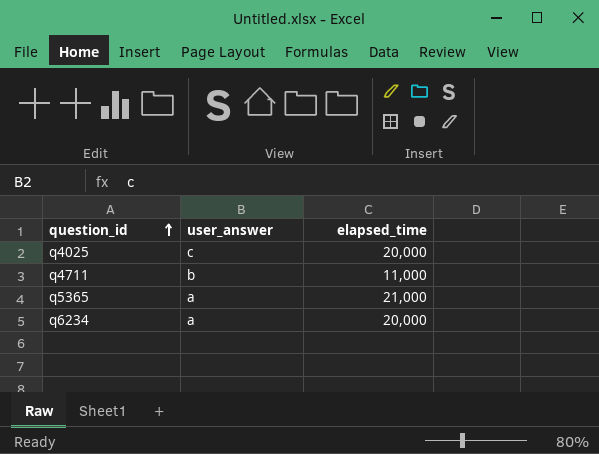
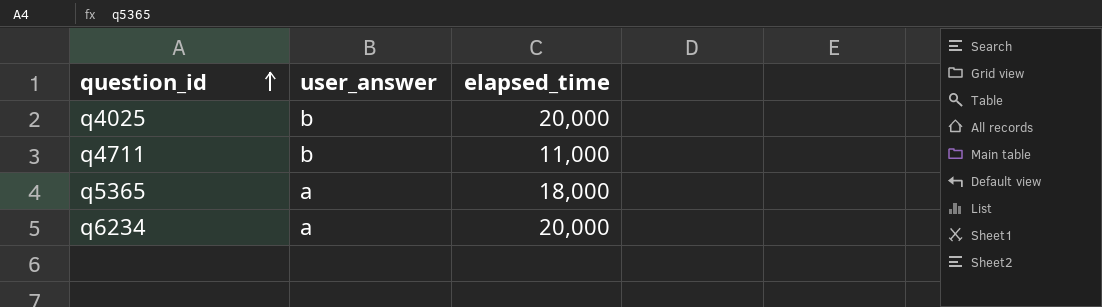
q4025 | user_answer: c -> b
q5365 | elapsed_time: 21,000 -> 18,000

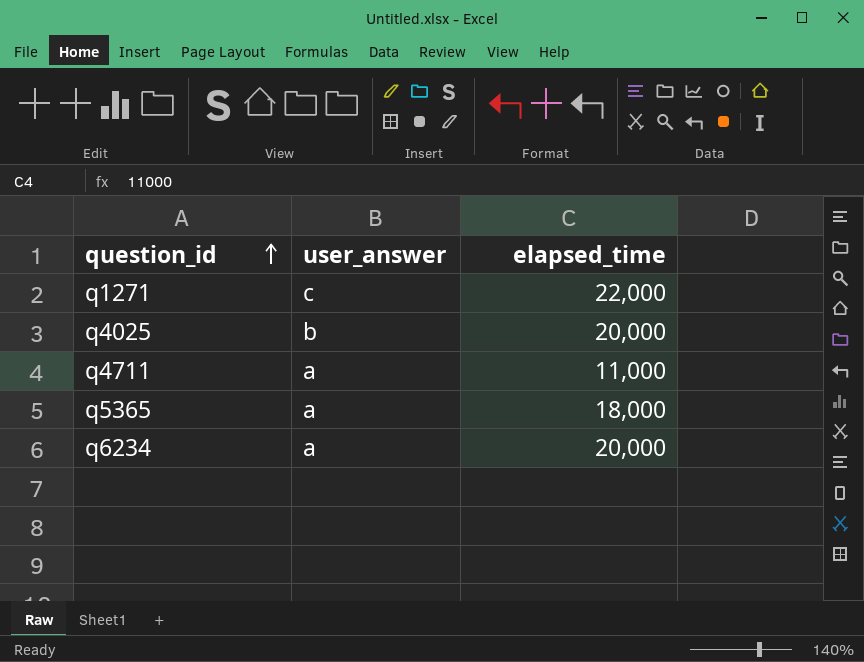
row q1271: none -> c | 22,000
q4711 | user_answer: b -> a

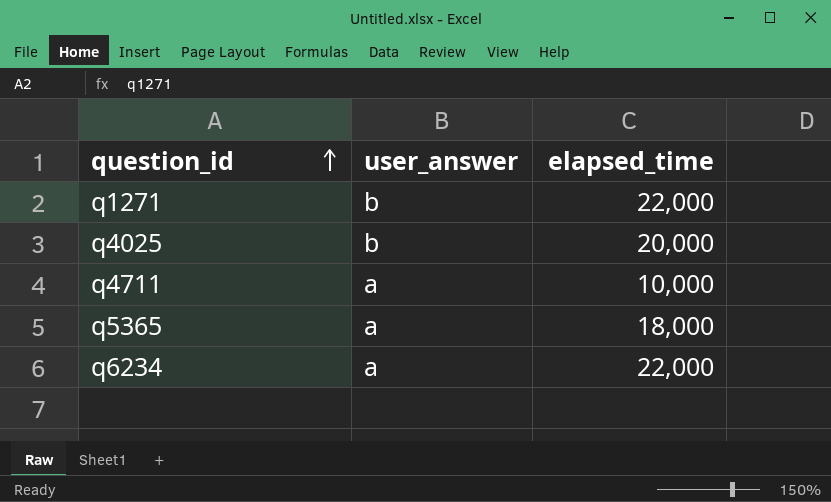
q1271 | user_answer: c -> b
q4711 | elapsed_time: 11,000 -> 10,000
q6234 | elapsed_time: 20,000 -> 22,000

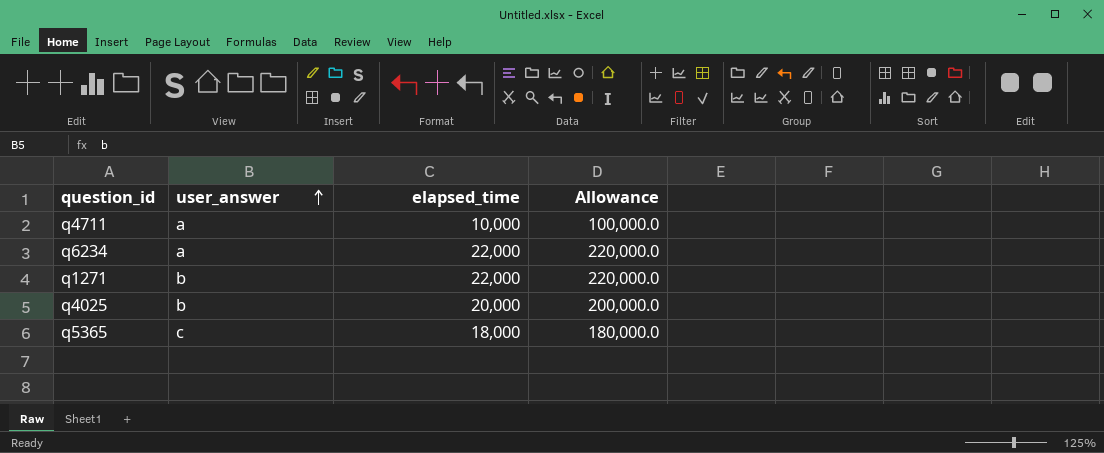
row order: question_id ascending -> user_answer ascending
column Allowance | formula: none -> [elapsed_time] * 10
q5365 | user_answer: a -> c

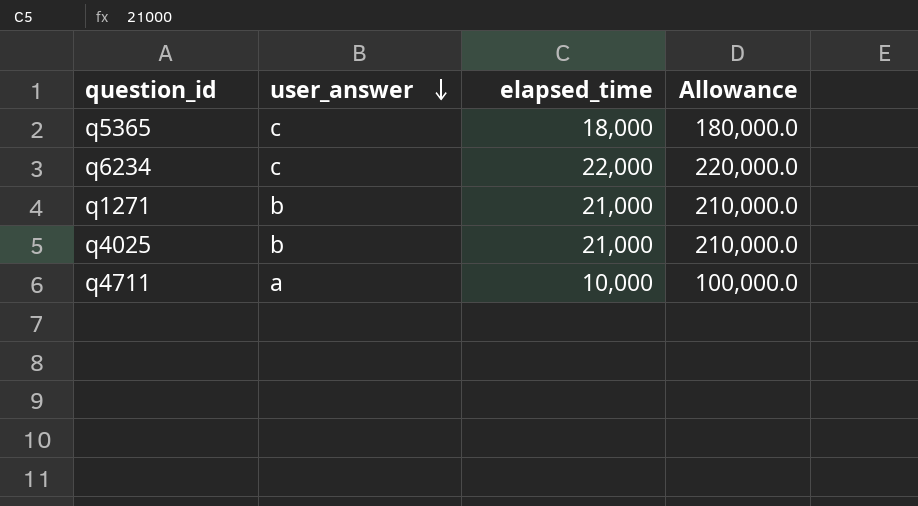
row order: user_answer ascending -> user_answer descending
q6234 | user_answer: a -> c
q1271 | elapsed_time: 22,000 -> 21,000
q1271 | Allowance: 220,000.0 -> 210,000.0
q4025 | elapsed_time: 20,000 -> 21,000
q4025 | Allowance: 200,000.0 -> 210,000.0

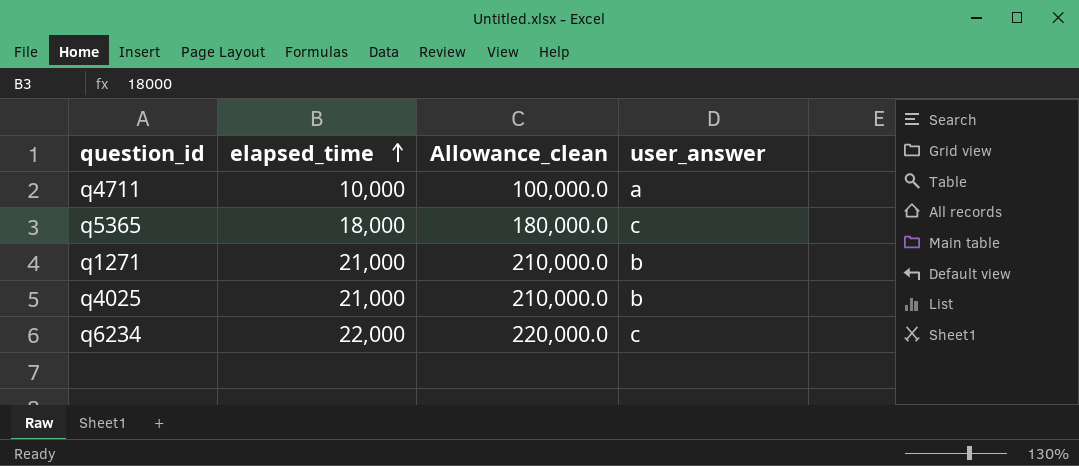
row order: user_answer descending -> elapsed_time ascending
column name: Allowance -> Allowance_clean
column user_answer | position: 2 -> 4

